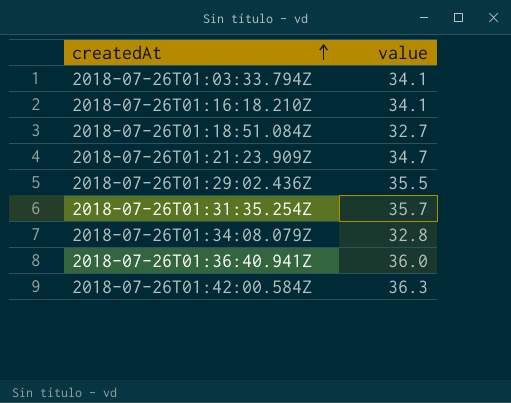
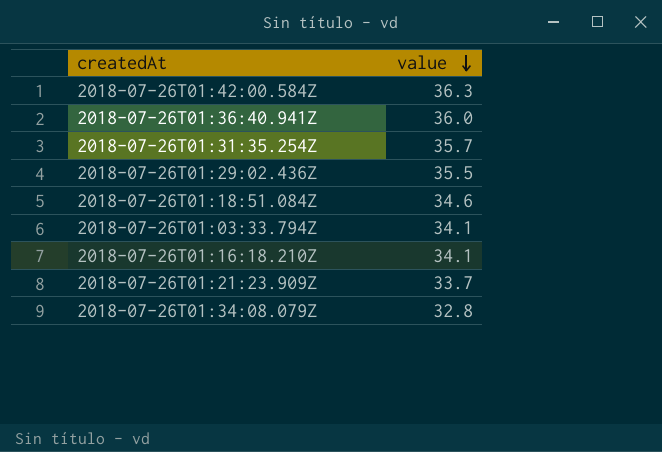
row order: createdAt ascending -> value descending
2018-07-26T01:18:51.084Z | value: 32.7 -> 34.6
2018-07-26T01:21:23.909Z | value: 34.7 -> 33.7

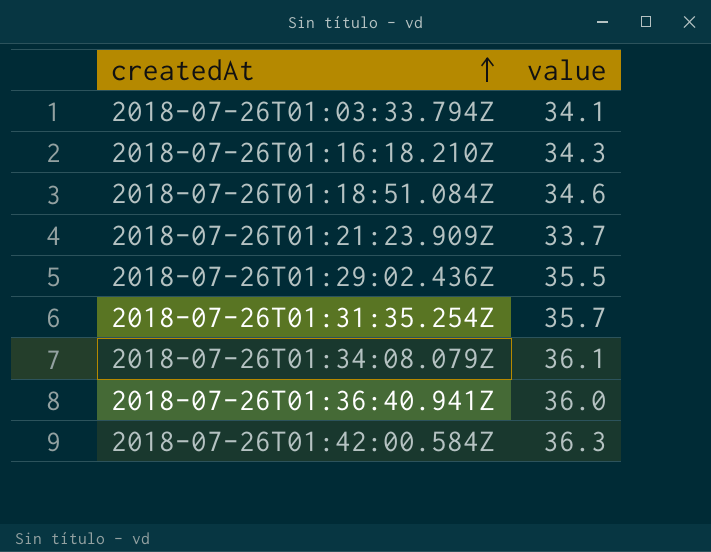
row order: value descending -> createdAt ascending
2018-07-26T01:16:18.210Z | value: 34.1 -> 34.3
2018-07-26T01:34:08.079Z | value: 32.8 -> 36.1

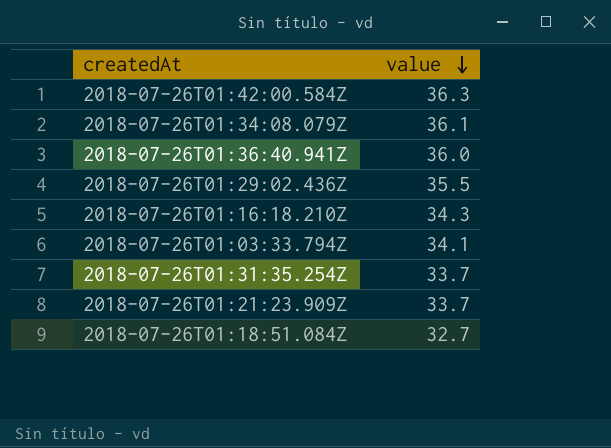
row order: createdAt ascending -> value descending
2018-07-26T01:31:35.254Z | value: 35.7 -> 33.7
2018-07-26T01:18:51.084Z | value: 34.6 -> 32.7

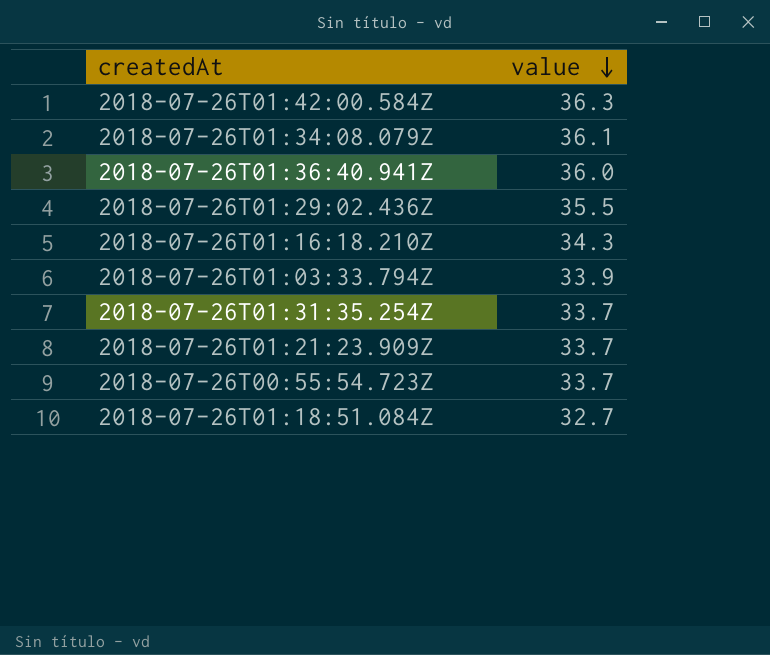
2018-07-26T01:03:33.794Z | value: 34.1 -> 33.9
row 2018-07-26T00:55:54.723Z: none -> 33.7

